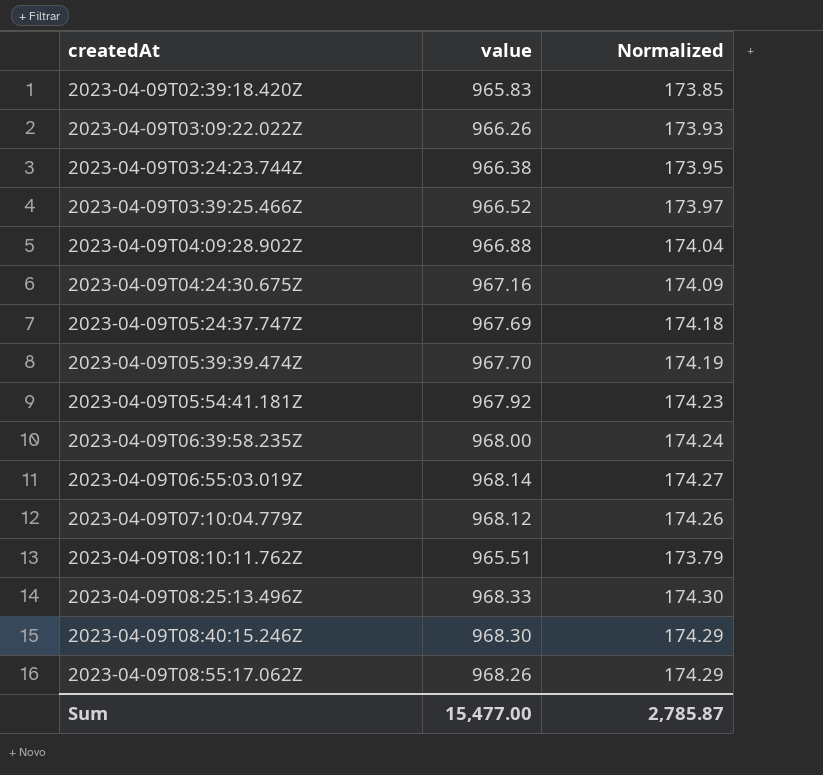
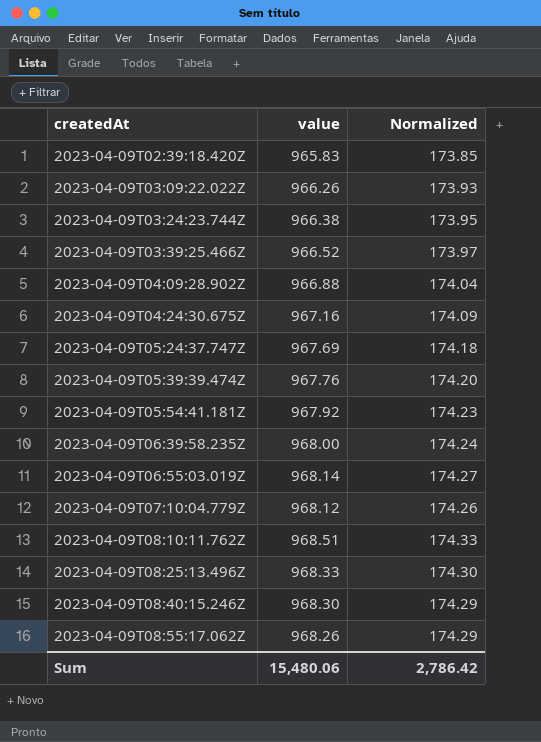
2023-04-09T05:39:39.474Z | value: 967.70 -> 967.76
2023-04-09T05:39:39.474Z | Normalized: 174.19 -> 174.20
2023-04-09T08:10:11.762Z | value: 965.51 -> 968.51
2023-04-09T08:10:11.762Z | Normalized: 173.79 -> 174.33
Sum | value: 15,477.00 -> 15,480.06
Sum | Normalized: 2,785.87 -> 2,786.42

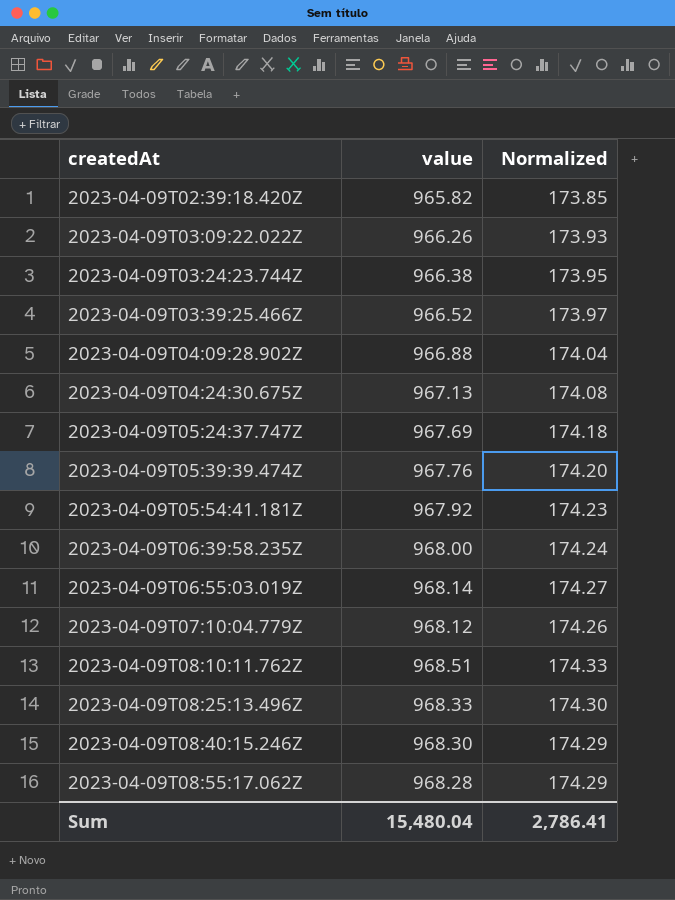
2023-04-09T02:39:18.420Z | value: 965.83 -> 965.82
2023-04-09T04:24:30.675Z | value: 967.16 -> 967.13
2023-04-09T04:24:30.675Z | Normalized: 174.09 -> 174.08
2023-04-09T08:55:17.062Z | value: 968.26 -> 968.28
Sum | value: 15,480.06 -> 15,480.04
Sum | Normalized: 2,786.42 -> 2,786.41

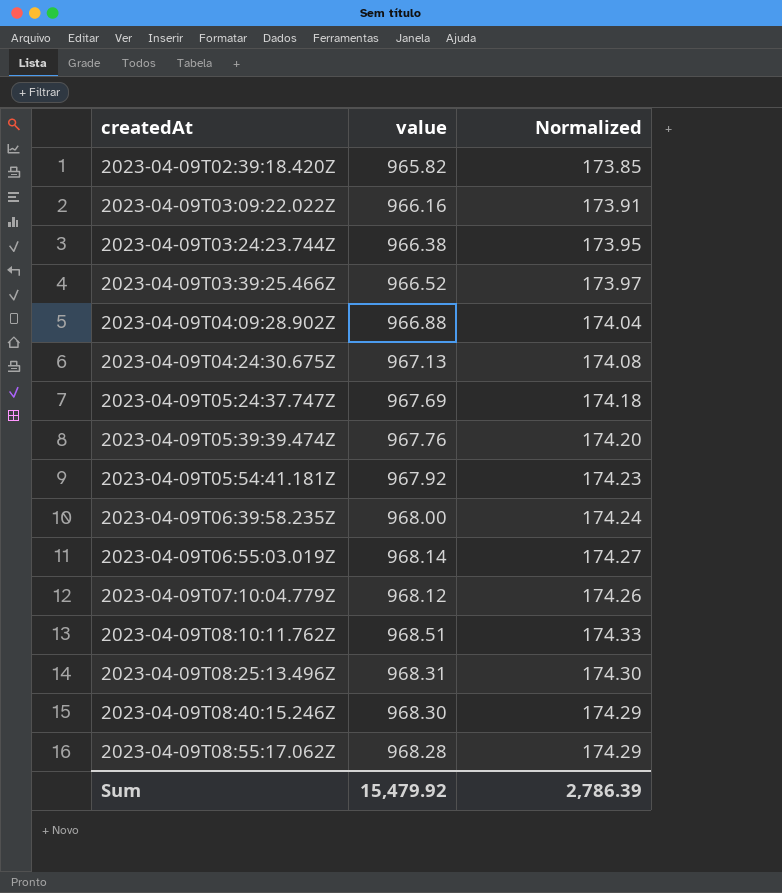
2023-04-09T03:09:22.022Z | value: 966.26 -> 966.16
2023-04-09T03:09:22.022Z | Normalized: 173.93 -> 173.91
2023-04-09T08:25:13.496Z | value: 968.33 -> 968.31
Sum | value: 15,480.04 -> 15,479.92
Sum | Normalized: 2,786.41 -> 2,786.39

